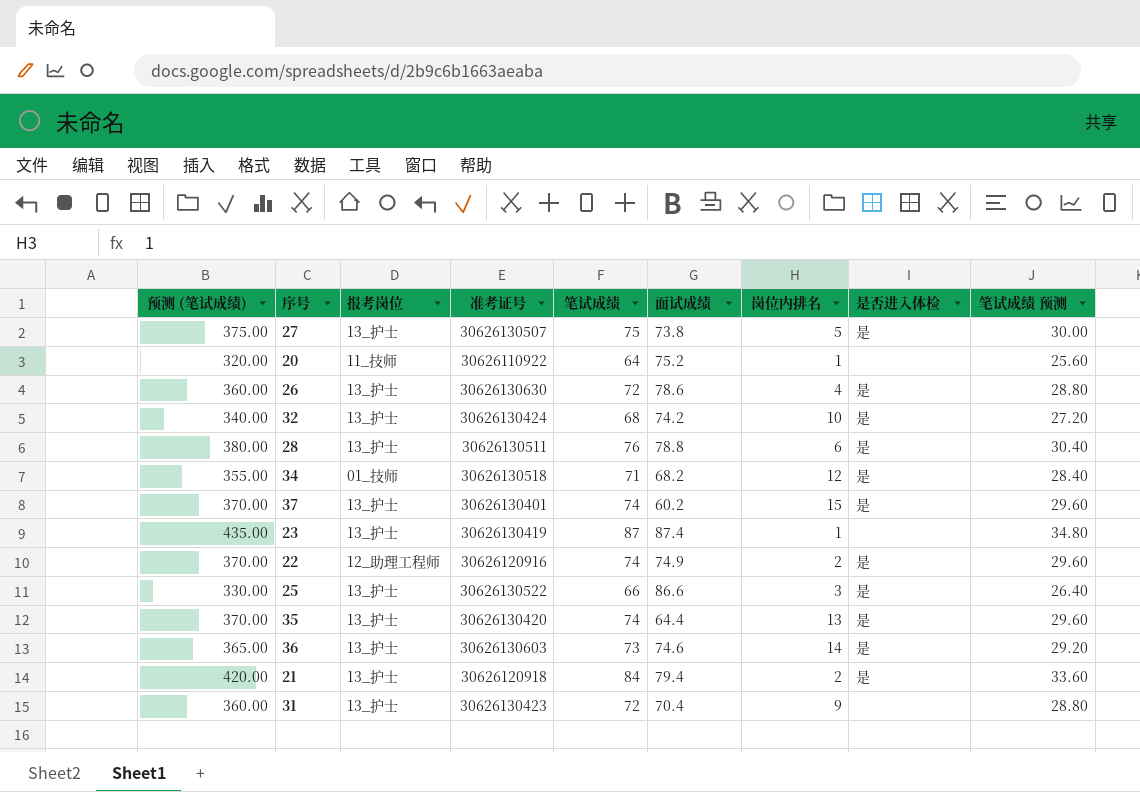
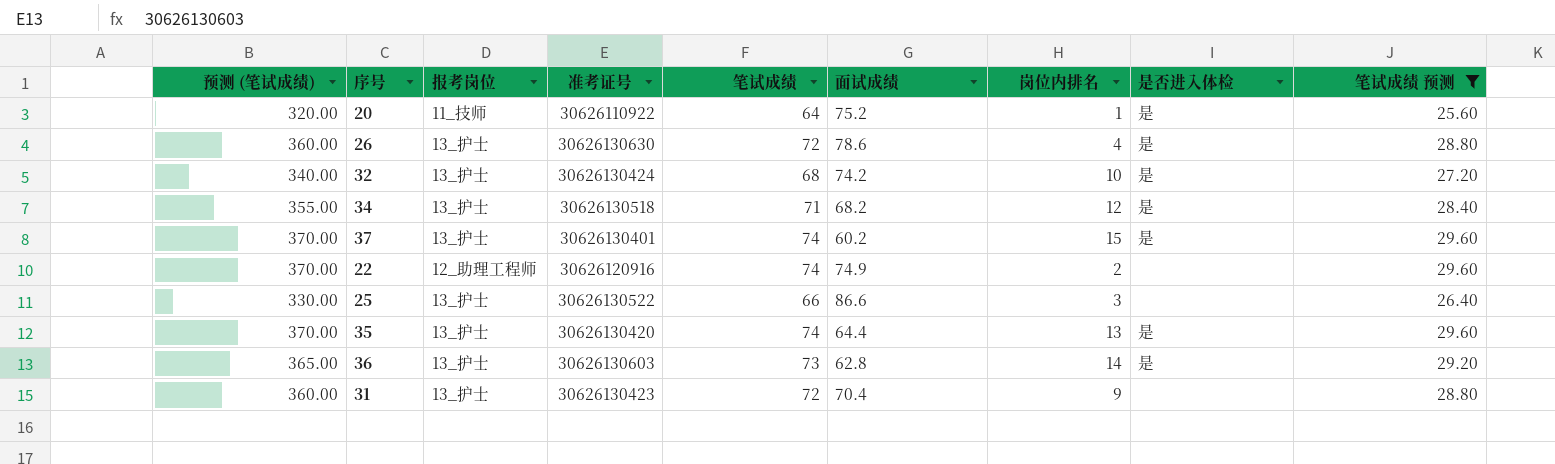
filter: none -> 笔试成绩 预测 <= 29.60
20 | 是否进入体检: none -> 是
34 | 报考岗位: 01_技师 -> 13_护士
22 | 是否进入体检: 是 -> none
25 | 是否进入体检: 是 -> none
36 | 面试成绩: 74.6 -> 62.8

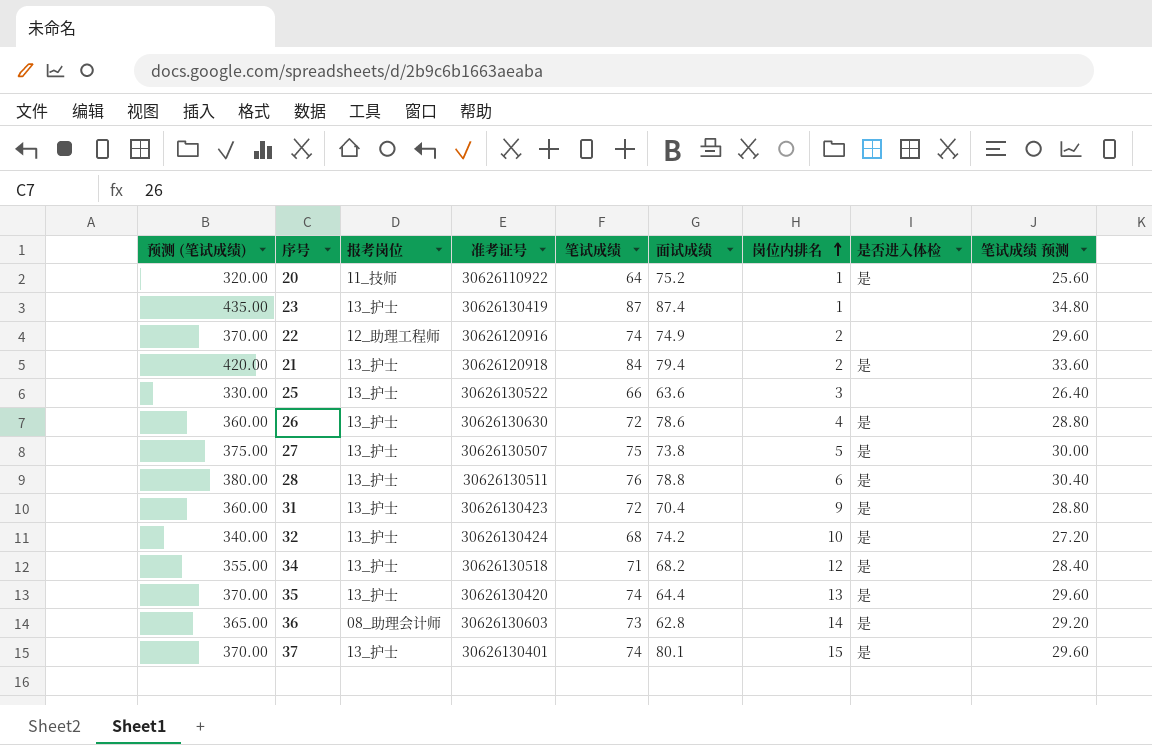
filter: 笔试成绩 预测 <= 29.60 -> none
row order: none -> 岗位内排名 ascending
25 | 面试成绩: 86.6 -> 63.6
31 | 是否进入体检: none -> 是
36 | 报考岗位: 13_护士 -> 08_助理会计师
37 | 面试成绩: 60.2 -> 80.1

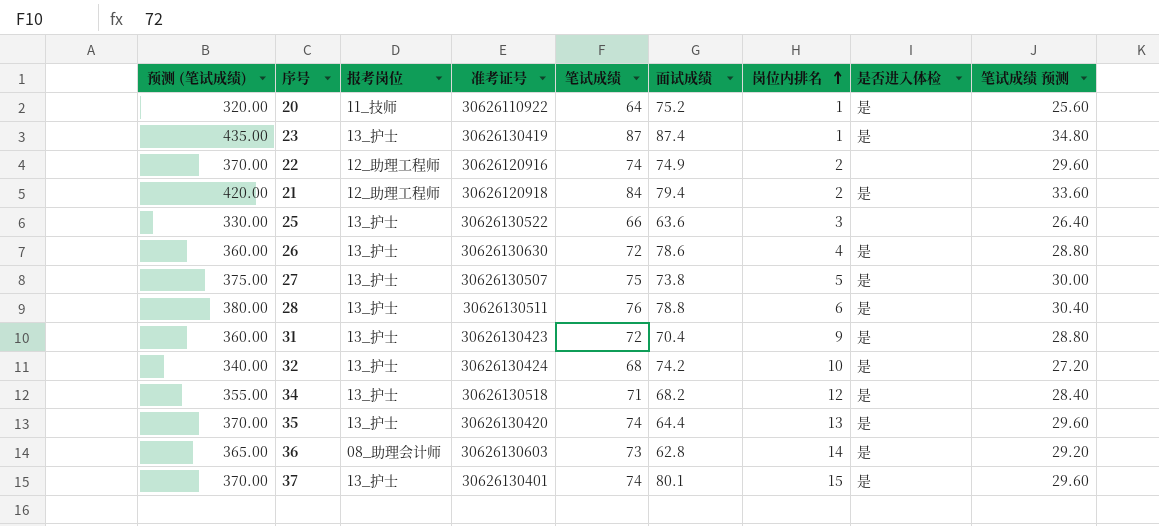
23 | 是否进入体检: none -> 是
21 | 报考岗位: 13_护士 -> 12_助理工程师

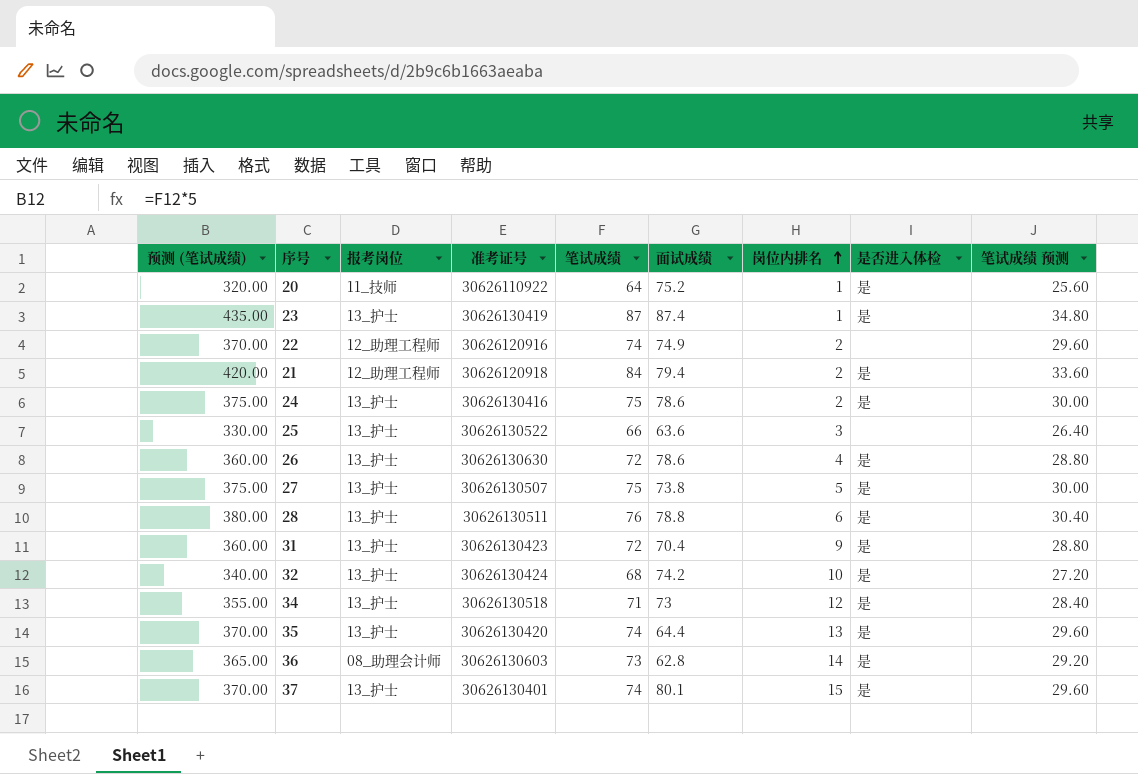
row 24: none -> 375.00 | 13_护士 | 30626130416 | 75 | 78.6 | 2 | 是 | 30.00
34 | 面试成绩: 68.2 -> 73

